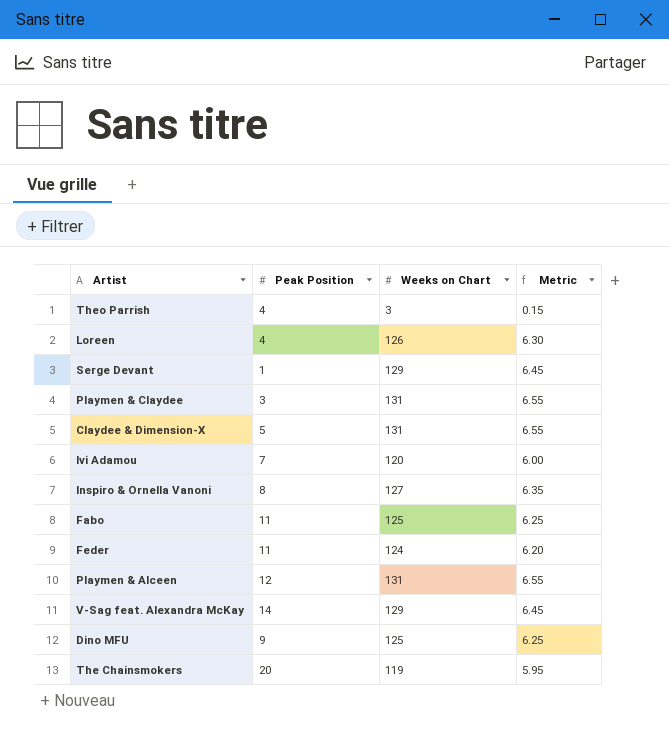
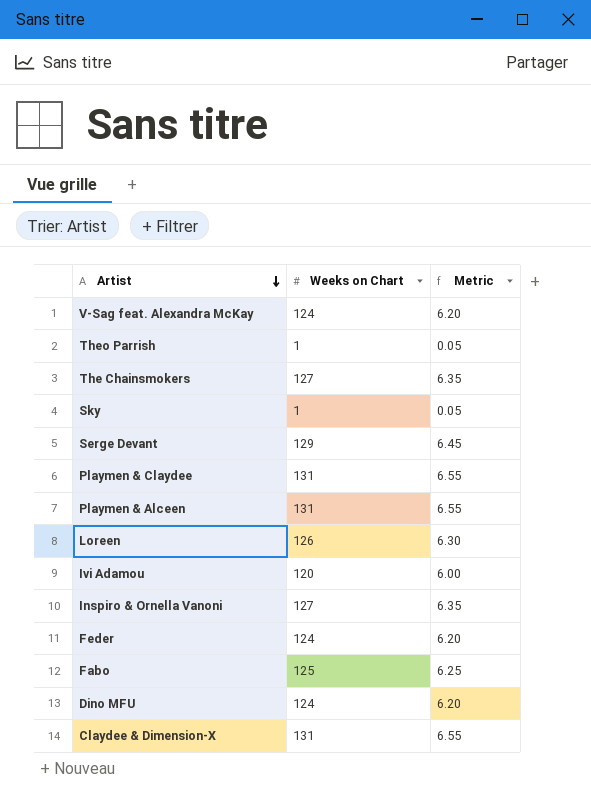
row order: none -> Artist descending
column Peak Position | position: 2 -> none
V-Sag feat. Alexandra McKay | Weeks on Chart: 129 -> 124
V-Sag feat. Alexandra McKay | Metric: 6.45 -> 6.20
Theo Parrish | Weeks on Chart: 3 -> 1
Theo Parrish | Metric: 0.15 -> 0.05
The Chainsmokers | Weeks on Chart: 119 -> 127
The Chainsmokers | Metric: 5.95 -> 6.35
row Sky: none -> 1 | 0.05
Dino MFU | Weeks on Chart: 125 -> 124
Dino MFU | Metric: 6.25 -> 6.20

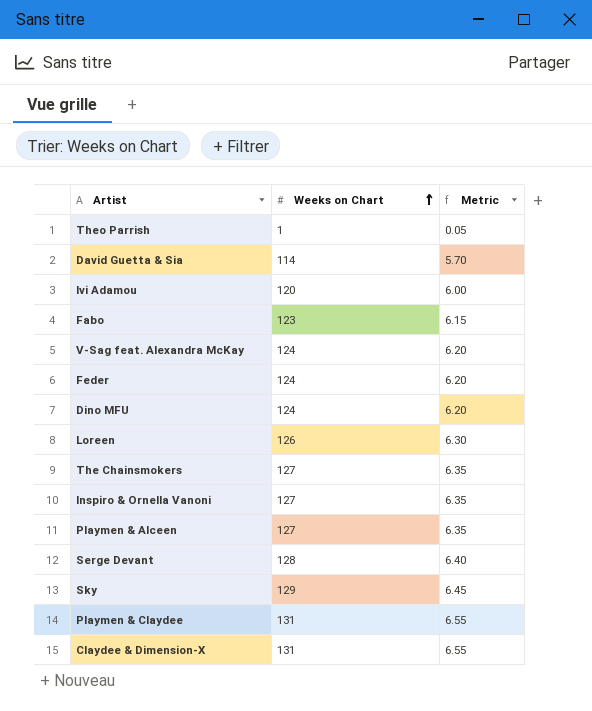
row order: Artist descending -> Weeks on Chart ascending
row David Guetta & Sia: none -> 114 | 5.70
Fabo | Weeks on Chart: 125 -> 123
Fabo | Metric: 6.25 -> 6.15
Playmen & Alceen | Weeks on Chart: 131 -> 127
Playmen & Alceen | Metric: 6.55 -> 6.35
Serge Devant | Weeks on Chart: 129 -> 128
Serge Devant | Metric: 6.45 -> 6.40
Sky | Weeks on Chart: 1 -> 129
Sky | Metric: 0.05 -> 6.45

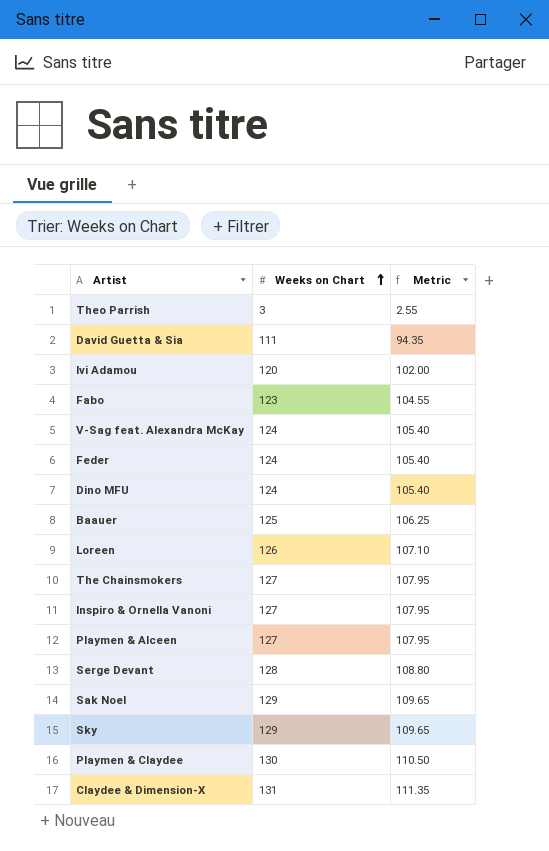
column Metric | formula: [Weeks on Chart] * 0.05 -> [Weeks on Chart] * 0.85
Theo Parrish | Weeks on Chart: 1 -> 3
David Guetta & Sia | Weeks on Chart: 114 -> 111
row Baauer: none -> 125 | 106.25
row Sak Noel: none -> 129 | 109.65
Playmen & Claydee | Weeks on Chart: 131 -> 130

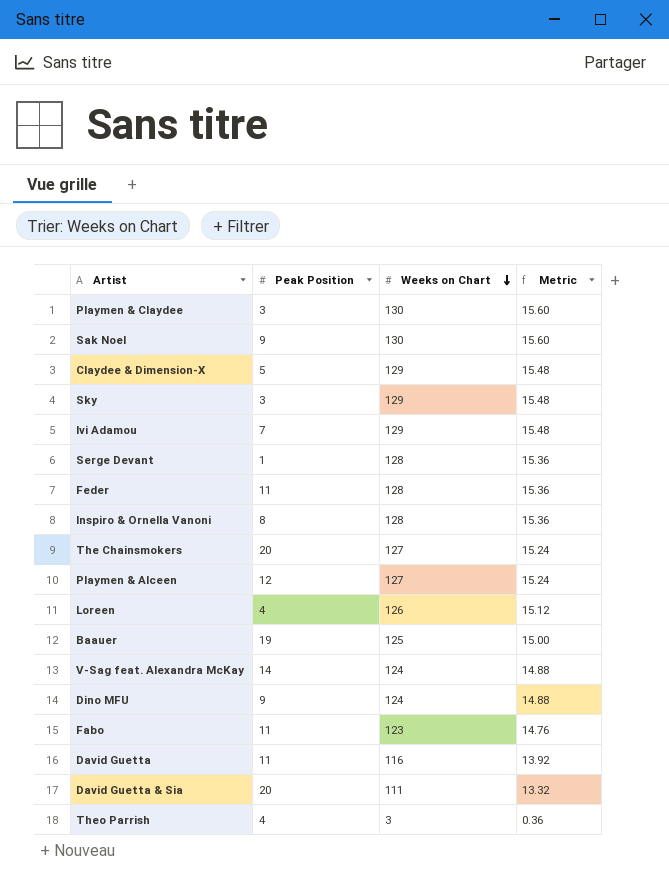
row order: Weeks on Chart ascending -> Weeks on Chart descending
column Peak Position | position: none -> 2
column Metric | formula: [Weeks on Chart] * 0.85 -> [Weeks on Chart] * 0.12
Sak Noel | Weeks on Chart: 129 -> 130
Claydee & Dimension-X | Weeks on Chart: 131 -> 129
Ivi Adamou | Weeks on Chart: 120 -> 129
Feder | Weeks on Chart: 124 -> 128
Inspiro & Ornella Vanoni | Weeks on Chart: 127 -> 128
row David Guetta: none -> 11 | 116 | 13.92

